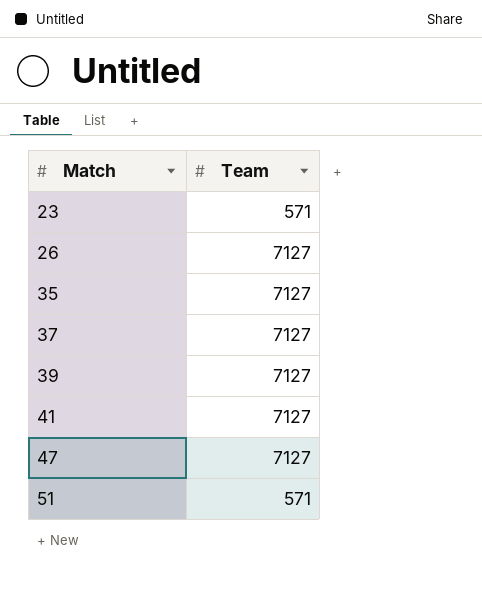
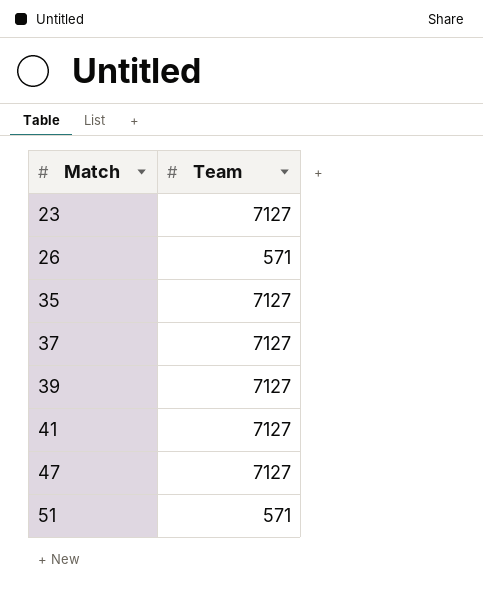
23 | Team: 571 -> 7127
26 | Team: 7127 -> 571

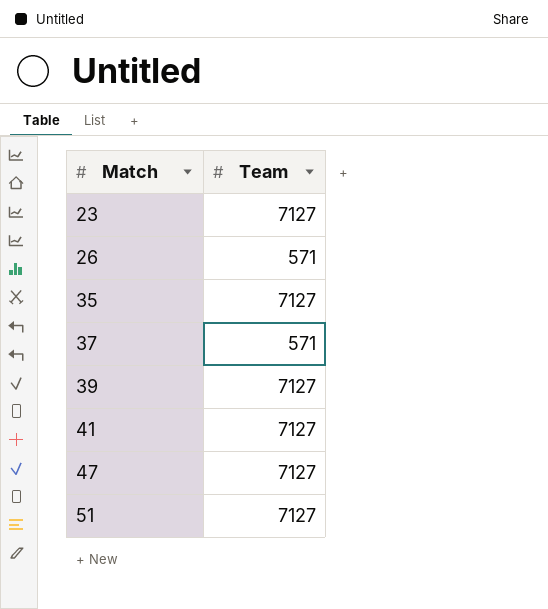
37 | Team: 7127 -> 571
51 | Team: 571 -> 7127

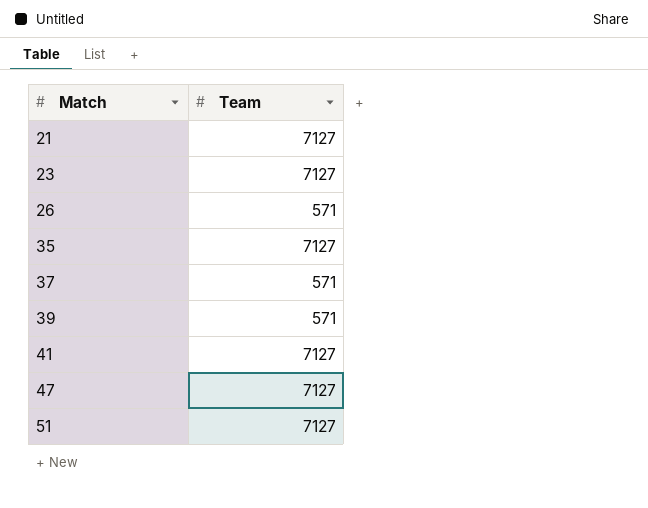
row 21: none -> 7127
39 | Team: 7127 -> 571

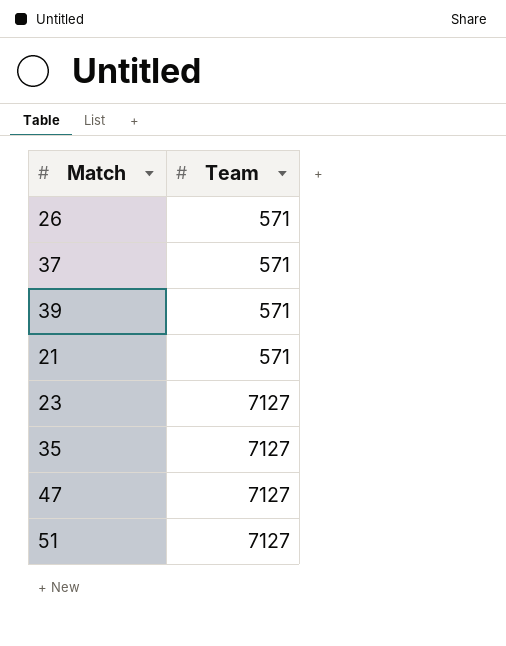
row order: Match ascending -> Team ascending
row 41: 7127 -> none
21 | Team: 7127 -> 571

